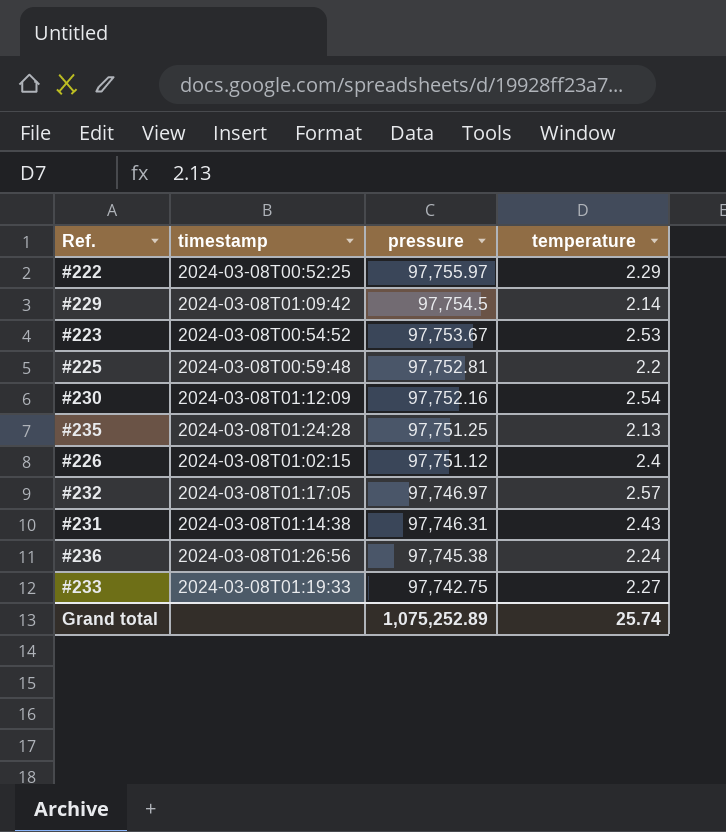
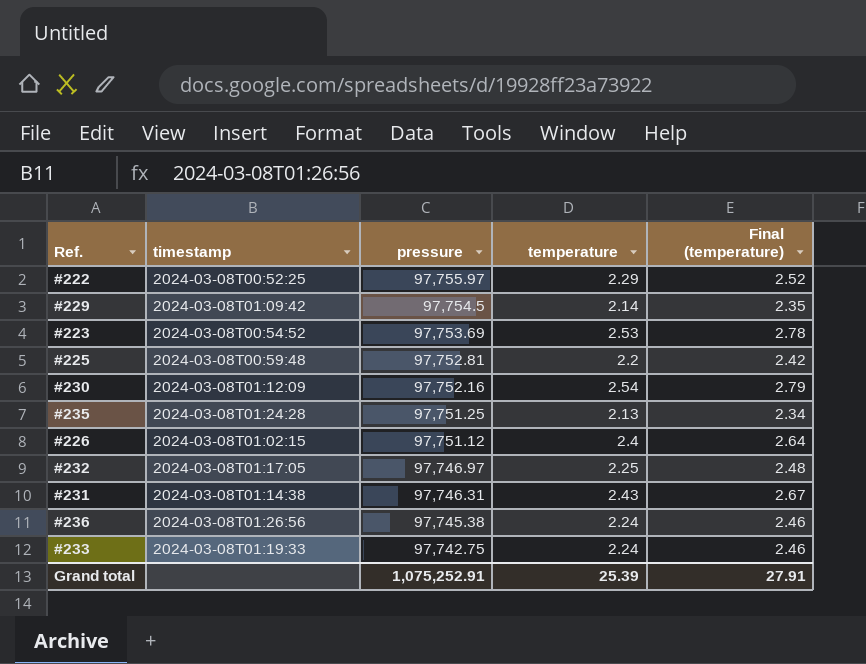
column Final (temperature) | formula: none -> [temperature] * 1.1
#223 | pressure: 97,753.67 -> 97,753.69
#232 | temperature: 2.57 -> 2.25
#233 | temperature: 2.27 -> 2.24
Grand total | pressure: 1,075,252.89 -> 1,075,252.91
Grand total | temperature: 25.74 -> 25.39

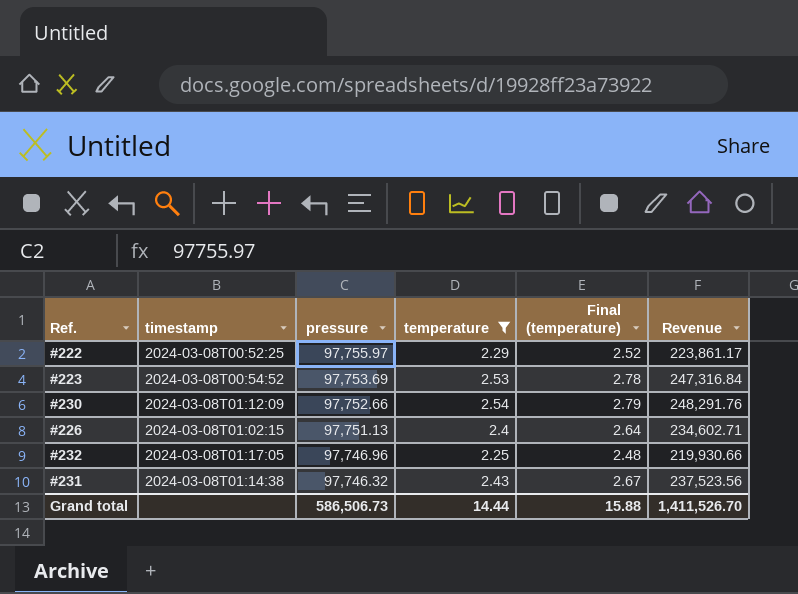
filter: none -> temperature >= 2.25
column Revenue | formula: none -> [pressure] * [temperature]
#230 | pressure: 97,752.16 -> 97,752.66
#226 | pressure: 97,751.12 -> 97,751.13
#232 | pressure: 97,746.97 -> 97,746.96
#231 | pressure: 97,746.31 -> 97,746.32
Grand total | pressure: 1,075,252.91 -> 586,506.73
Grand total | temperature: 25.39 -> 14.44
Grand total | Final (temperature): 27.91 -> 15.88

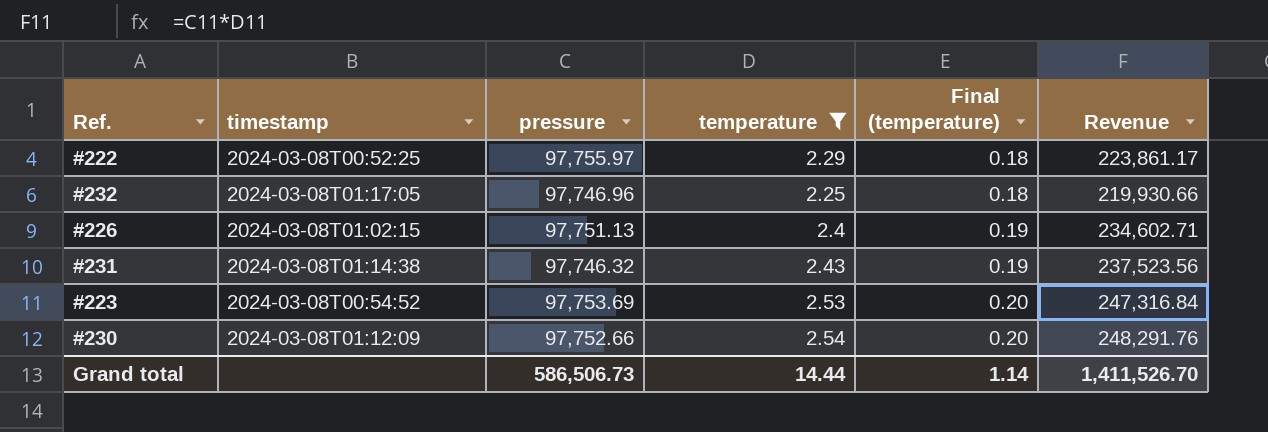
row order: pressure descending -> Final (temperature) ascending
column Final (temperature) | formula: [temperature] * 1.1 -> [temperature] * 0.08
Grand total | Final (temperature): 15.88 -> 1.14

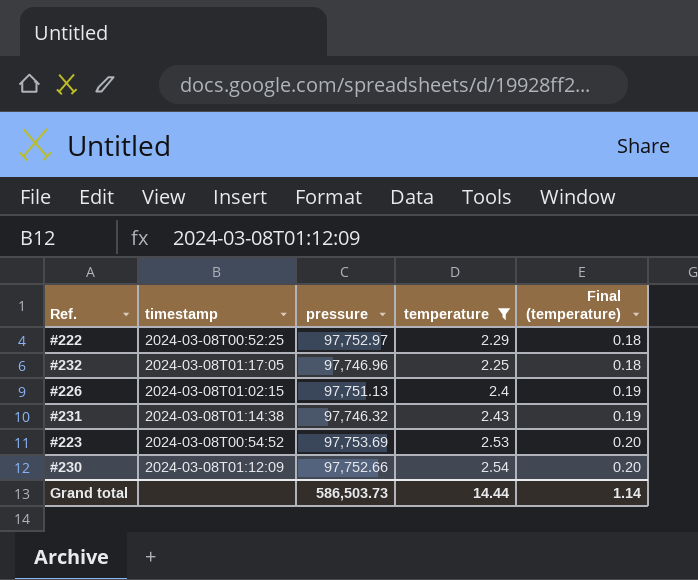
column Revenue | formula: [pressure] * [temperature] -> none
#222 | pressure: 97,755.97 -> 97,752.97
Grand total | pressure: 586,506.73 -> 586,503.73

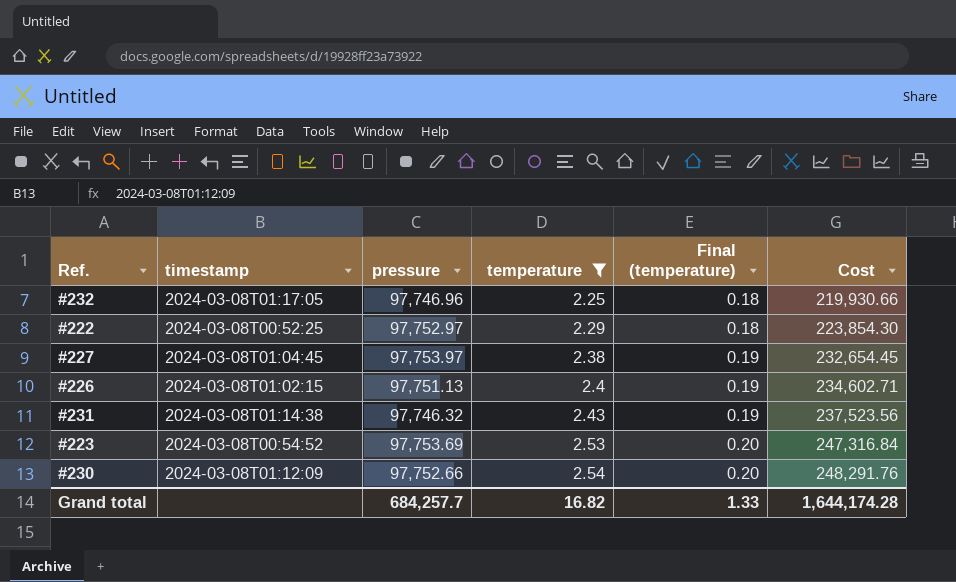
row order: Final (temperature) ascending -> temperature ascending
column Cost | formula: none -> [pressure] * [temperature]
row #227: none -> 2024-03-08T01:04:45 | 97,753.97 | 2.38 | 0.19 | 232,654.45
Grand total | pressure: 586,503.73 -> 684,257.7
Grand total | temperature: 14.44 -> 16.82
Grand total | Final (temperature): 1.14 -> 1.33

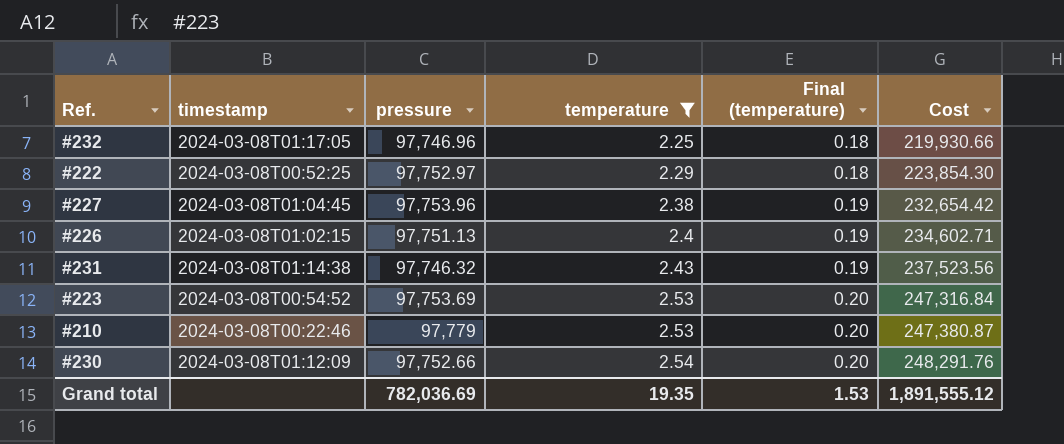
#227 | pressure: 97,753.97 -> 97,753.96
#227 | Cost: 232,654.45 -> 232,654.42
row #210: none -> 2024-03-08T00:22:46 | 97,779 | 2.53 | 0.20 | 247,380.87
Grand total | pressure: 684,257.7 -> 782,036.69
Grand total | temperature: 16.82 -> 19.35
Grand total | Final (temperature): 1.33 -> 1.53
Grand total | Cost: 1,644,174.28 -> 1,891,555.12

